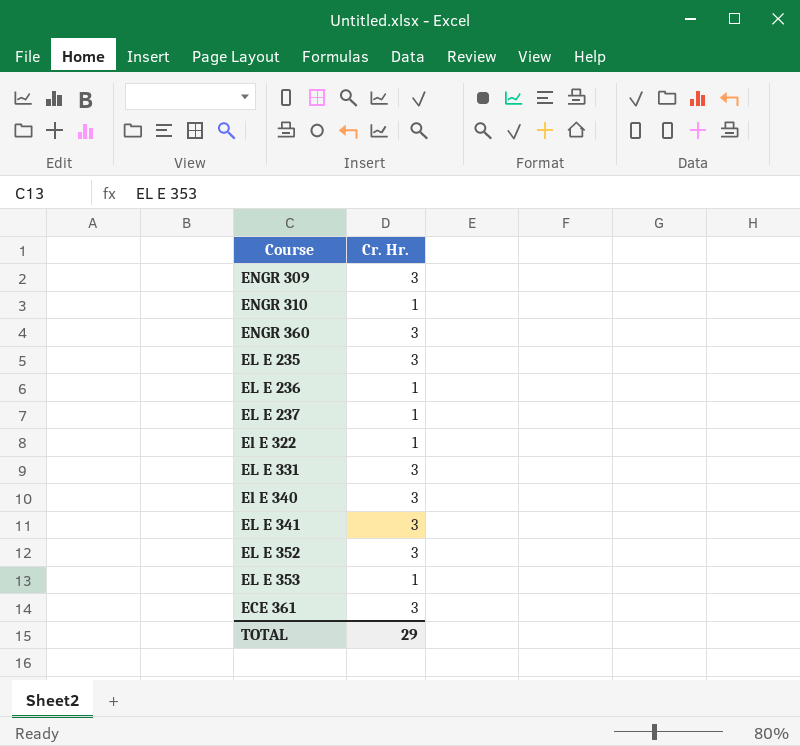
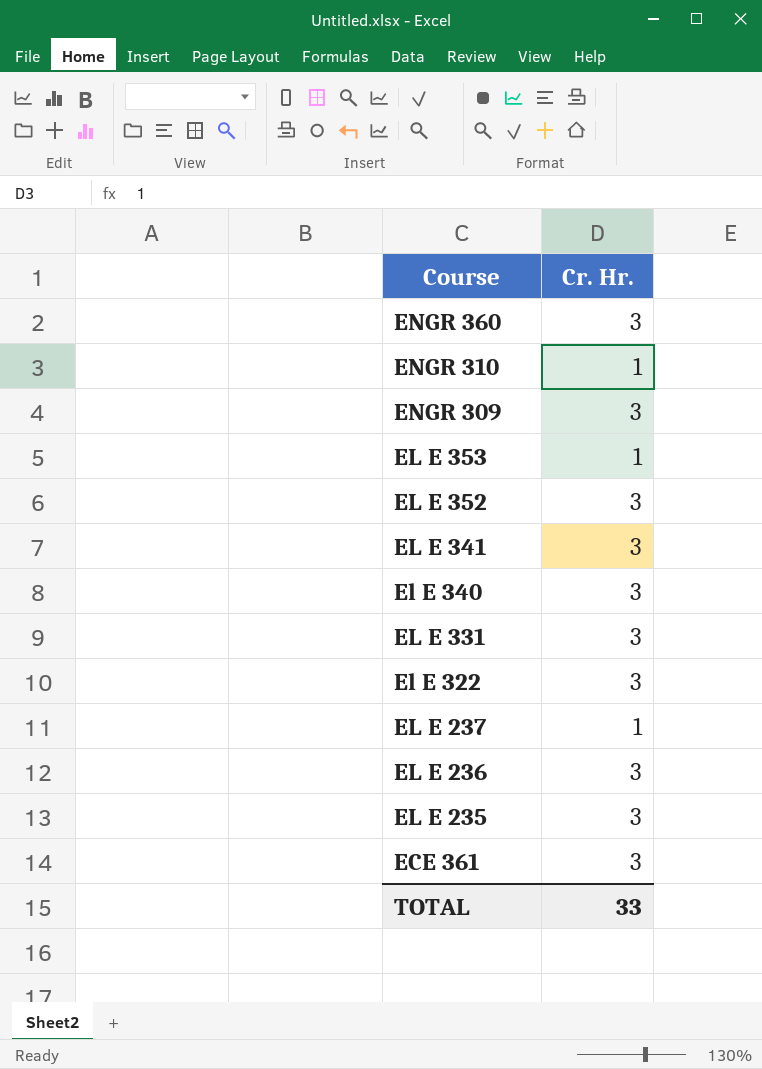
row order: none -> Course descending
El E 322 | Cr. Hr.: 1 -> 3
EL E 236 | Cr. Hr.: 1 -> 3
TOTAL | Cr. Hr.: 29 -> 33

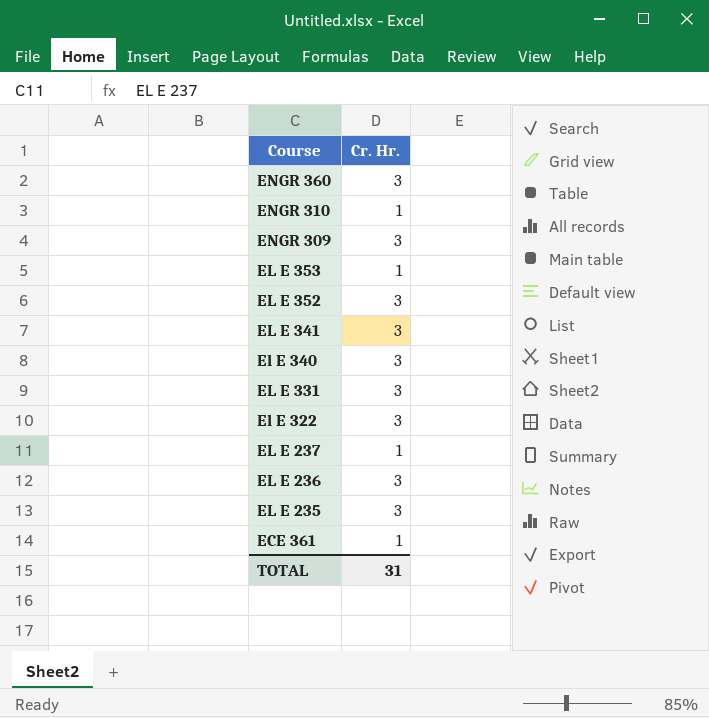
ECE 361 | Cr. Hr.: 3 -> 1
TOTAL | Cr. Hr.: 33 -> 31

